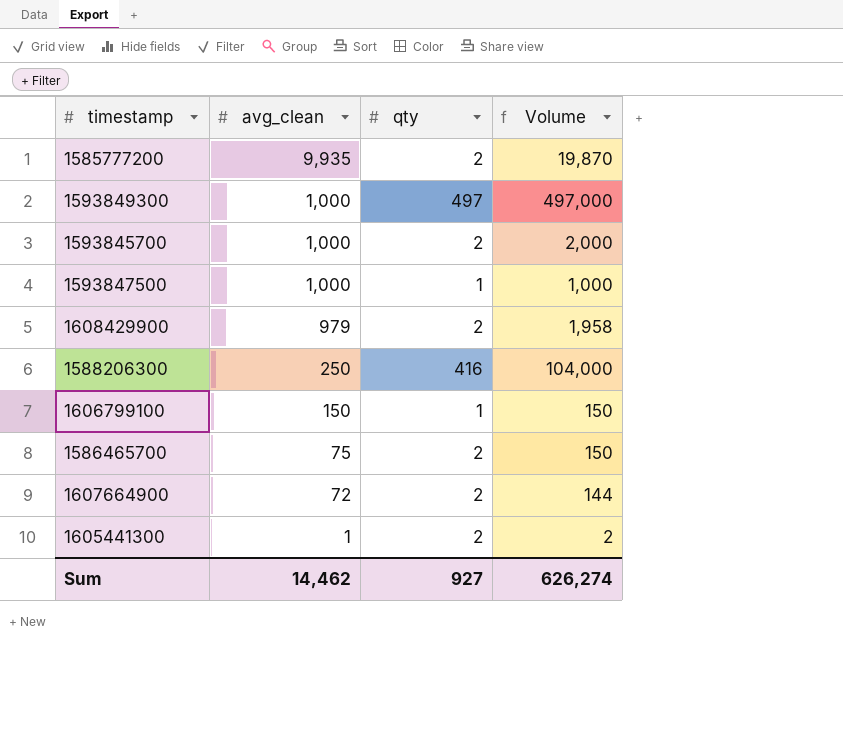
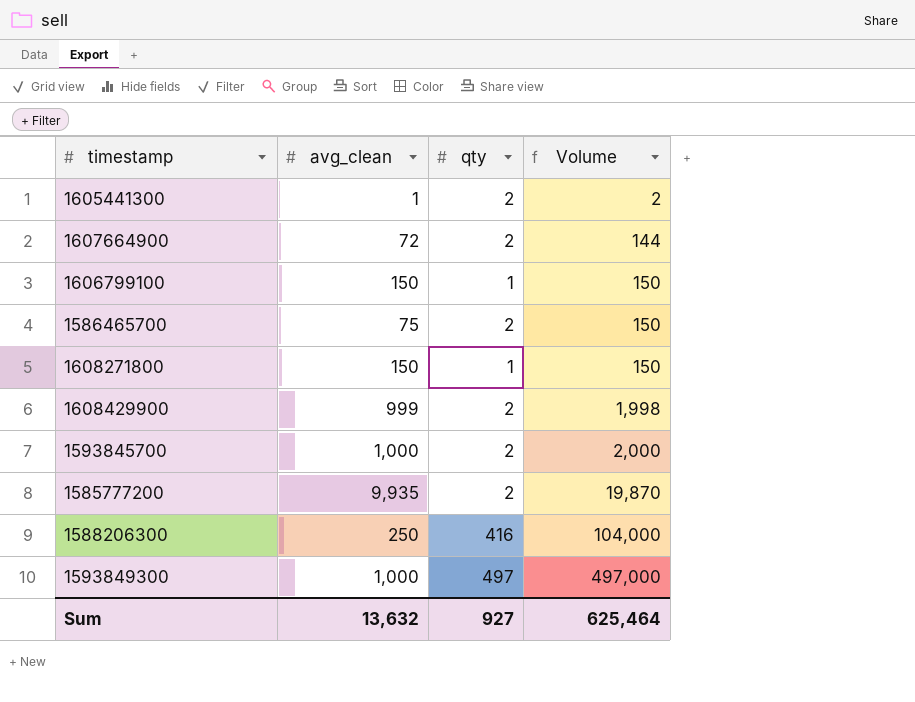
row order: avg_clean descending -> Volume ascending
row 1593847500: 1,000 | 1 | 1,000 -> none
row 1608271800: none -> 150 | 1 | 150
1608429900 | avg_clean: 979 -> 999
1608429900 | Volume: 1,958 -> 1,998
Sum | avg_clean: 14,462 -> 13,632
Sum | Volume: 626,274 -> 625,464

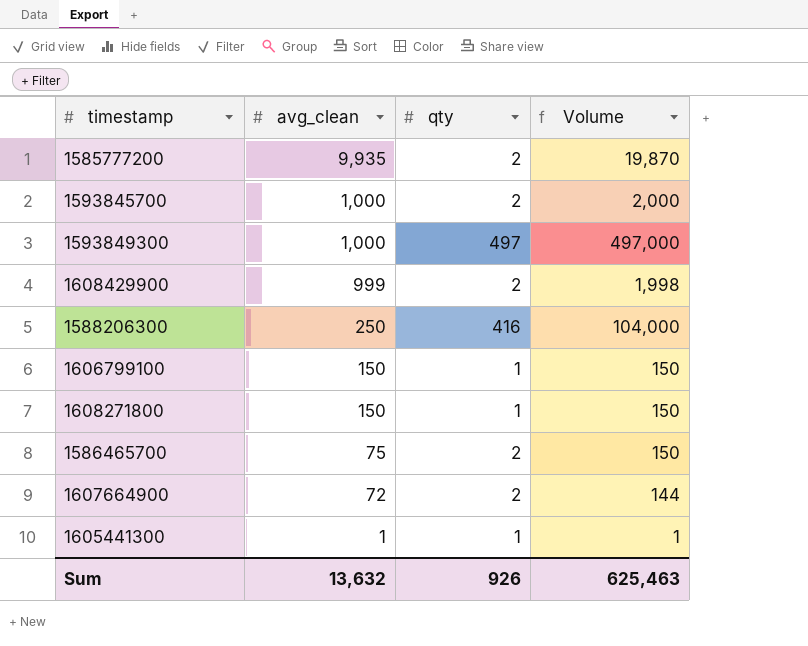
row order: Volume ascending -> avg_clean descending
1605441300 | qty: 2 -> 1
1605441300 | Volume: 2 -> 1
Sum | qty: 927 -> 926
Sum | Volume: 625,464 -> 625,463

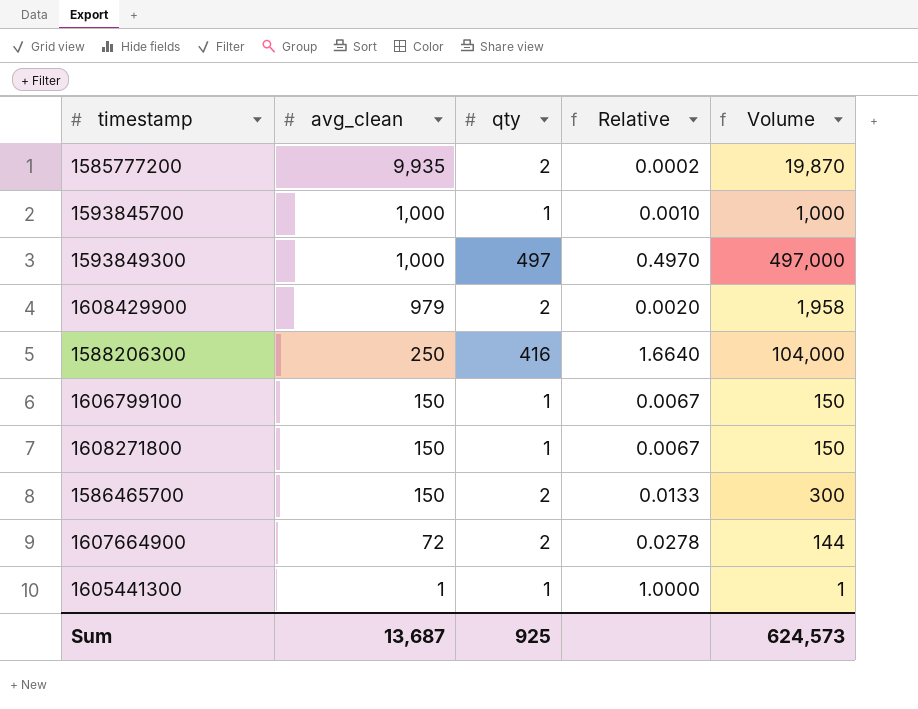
column Relative | formula: none -> [qty] / [avg_clean]
1593845700 | qty: 2 -> 1
1593845700 | Volume: 2,000 -> 1,000
1608429900 | avg_clean: 999 -> 979
1608429900 | Volume: 1,998 -> 1,958
1586465700 | avg_clean: 75 -> 150
1586465700 | Volume: 150 -> 300
Sum | avg_clean: 13,632 -> 13,687
Sum | qty: 926 -> 925
Sum | Volume: 625,463 -> 624,573

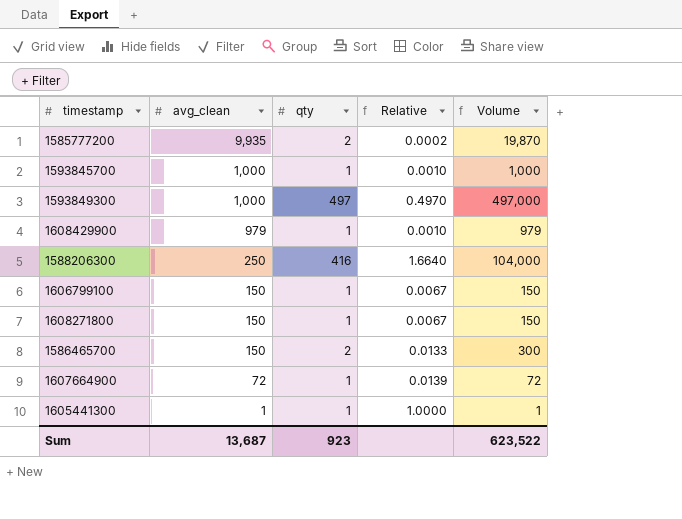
1608429900 | qty: 2 -> 1
1608429900 | Relative: 0.0020 -> 0.0010
1608429900 | Volume: 1,958 -> 979
1607664900 | qty: 2 -> 1
1607664900 | Relative: 0.0278 -> 0.0139
1607664900 | Volume: 144 -> 72
Sum | qty: 925 -> 923
Sum | Volume: 624,573 -> 623,522

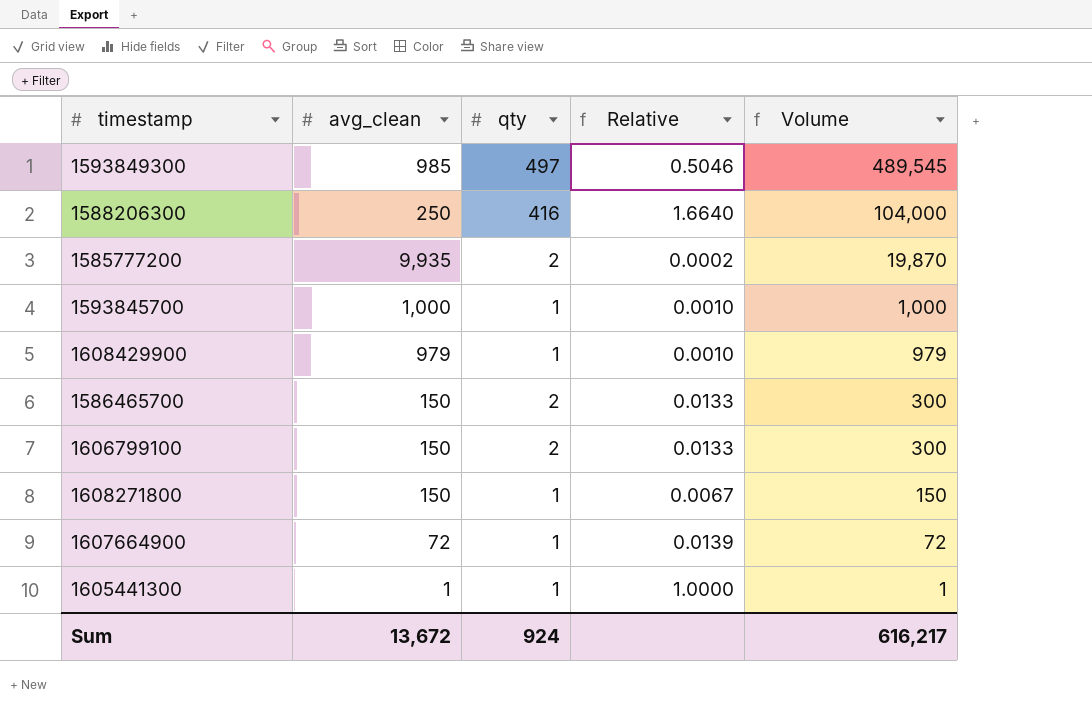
row order: avg_clean descending -> Volume descending
1593849300 | avg_clean: 1,000 -> 985
1593849300 | Relative: 0.4970 -> 0.5046
1593849300 | Volume: 497,000 -> 489,545
1606799100 | qty: 1 -> 2
1606799100 | Relative: 0.0067 -> 0.0133
1606799100 | Volume: 150 -> 300
Sum | avg_clean: 13,687 -> 13,672
Sum | qty: 923 -> 924
Sum | Volume: 623,522 -> 616,217

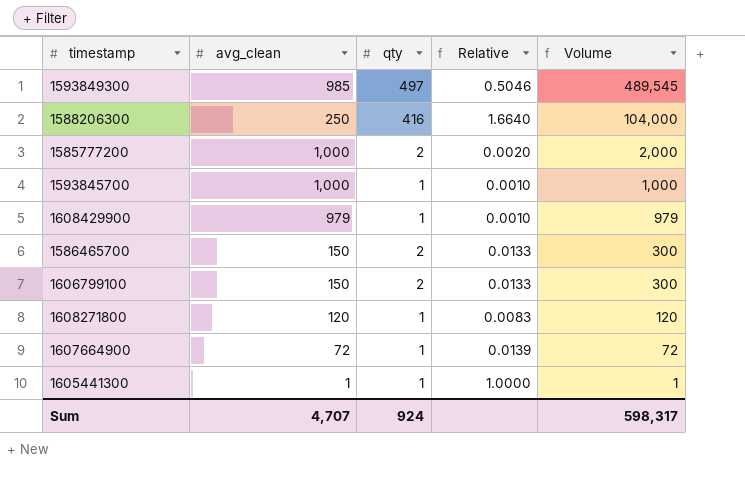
1585777200 | avg_clean: 9,935 -> 1,000
1585777200 | Relative: 0.0002 -> 0.0020
1585777200 | Volume: 19,870 -> 2,000
1608271800 | avg_clean: 150 -> 120
1608271800 | Relative: 0.0067 -> 0.0083
1608271800 | Volume: 150 -> 120
Sum | avg_clean: 13,672 -> 4,707
Sum | Volume: 616,217 -> 598,317

